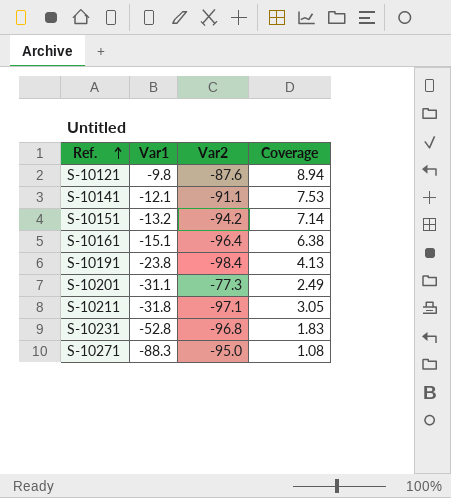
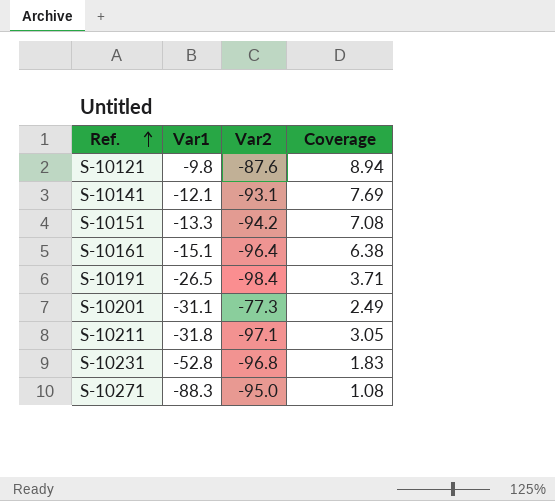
S-10141 | Var2: -91.1 -> -93.1
S-10141 | Coverage: 7.53 -> 7.69
S-10151 | Var1: -13.2 -> -13.3
S-10151 | Coverage: 7.14 -> 7.08
S-10191 | Var1: -23.8 -> -26.5
S-10191 | Coverage: 4.13 -> 3.71

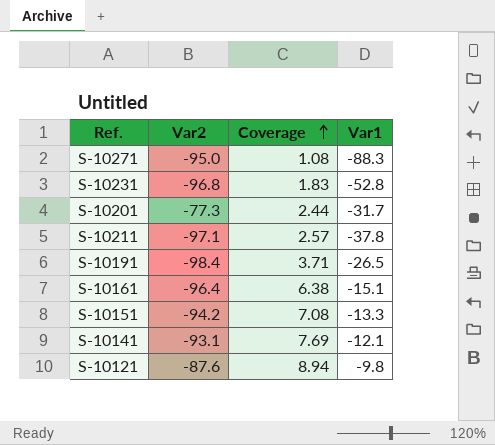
row order: Ref. ascending -> Coverage ascending
column Var1 | position: 2 -> 4
S-10201 | Coverage: 2.49 -> 2.44
S-10201 | Var1: -31.1 -> -31.7
S-10211 | Coverage: 3.05 -> 2.57
S-10211 | Var1: -31.8 -> -37.8

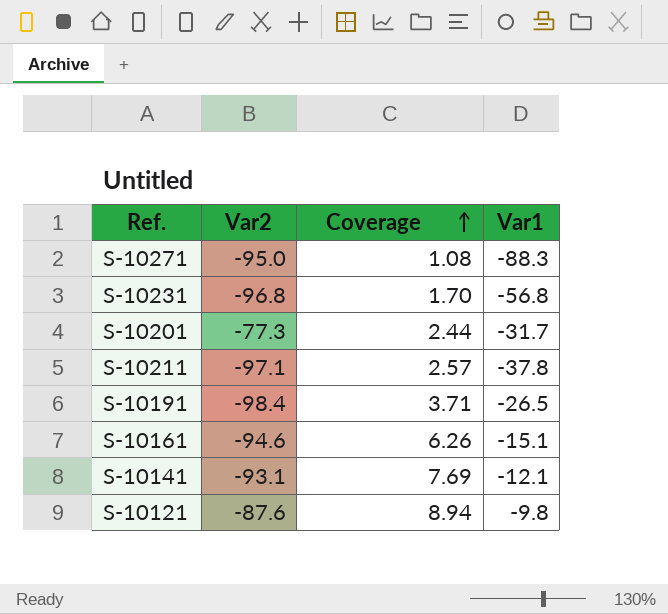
row S-10151: -94.2 | 7.08 | -13.3 -> none
S-10231 | Coverage: 1.83 -> 1.70
S-10231 | Var1: -52.8 -> -56.8
S-10161 | Var2: -96.4 -> -94.6
S-10161 | Coverage: 6.38 -> 6.26

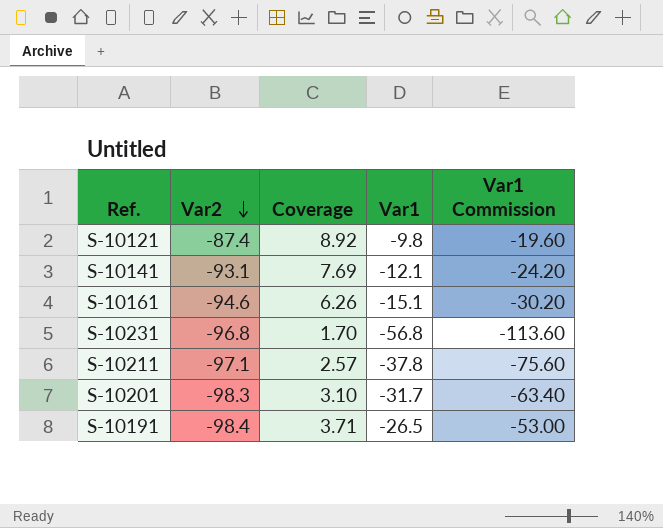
row order: Coverage ascending -> Var2 descending
column Var1 Commission | formula: none -> [Var1] * 2
row S-10271: -95.0 | 1.08 | -88.3 -> none
S-10121 | Var2: -87.6 -> -87.4
S-10121 | Coverage: 8.94 -> 8.92
S-10201 | Var2: -77.3 -> -98.3
S-10201 | Coverage: 2.44 -> 3.10

